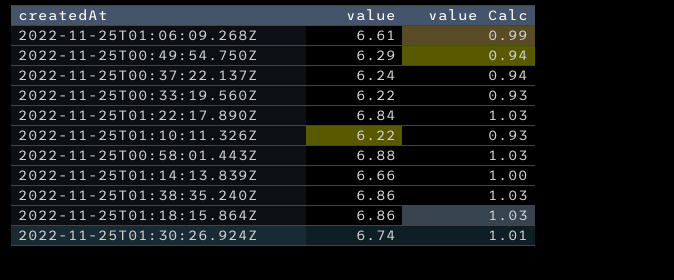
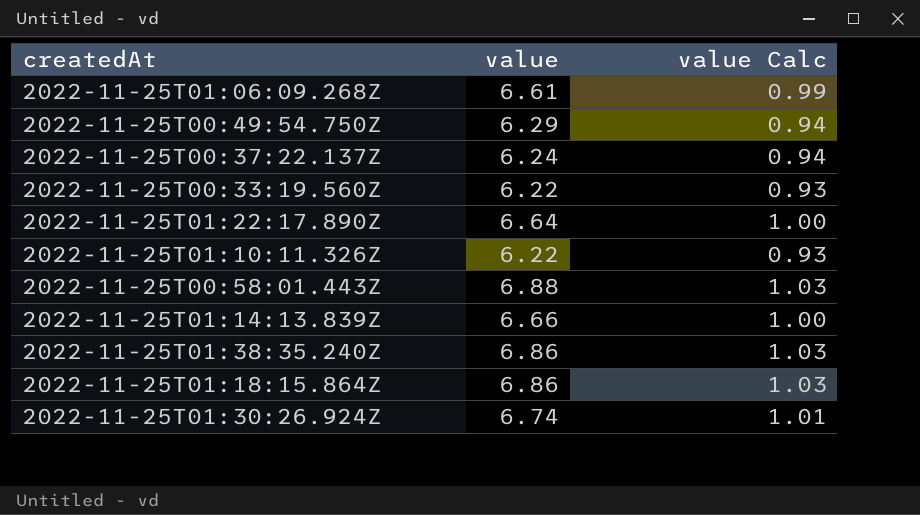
2022-11-25T01:22:17.890Z | value: 6.84 -> 6.64
2022-11-25T01:22:17.890Z | value Calc: 1.03 -> 1.00

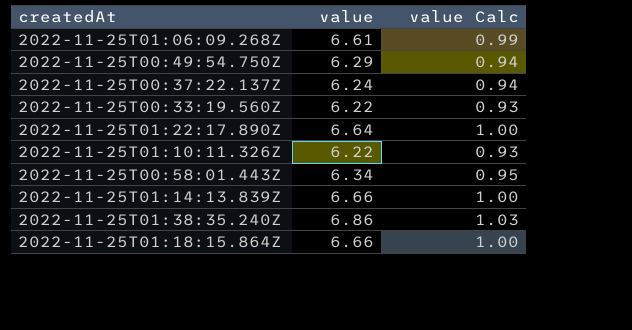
row 2022-11-25T01:30:26.924Z: 6.74 | 1.01 -> none
2022-11-25T00:58:01.443Z | value: 6.88 -> 6.34
2022-11-25T00:58:01.443Z | value Calc: 1.03 -> 0.95
2022-11-25T01:18:15.864Z | value: 6.86 -> 6.66
2022-11-25T01:18:15.864Z | value Calc: 1.03 -> 1.00

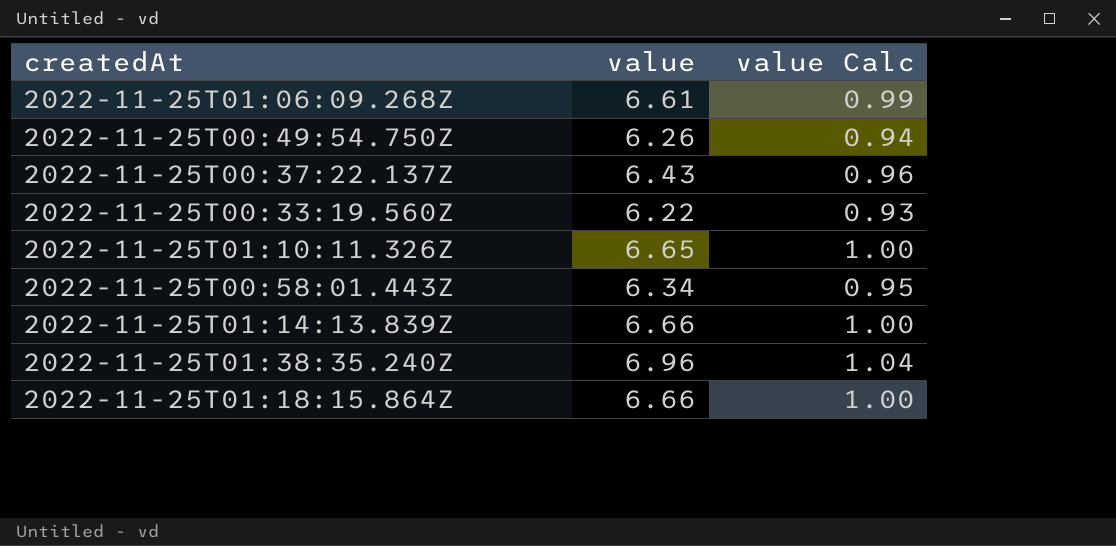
row 2022-11-25T01:22:17.890Z: 6.64 | 1.00 -> none
2022-11-25T00:49:54.750Z | value: 6.29 -> 6.26
2022-11-25T00:37:22.137Z | value: 6.24 -> 6.43
2022-11-25T00:37:22.137Z | value Calc: 0.94 -> 0.96
2022-11-25T01:10:11.326Z | value: 6.22 -> 6.65
2022-11-25T01:10:11.326Z | value Calc: 0.93 -> 1.00
2022-11-25T01:38:35.240Z | value: 6.86 -> 6.96
2022-11-25T01:38:35.240Z | value Calc: 1.03 -> 1.04

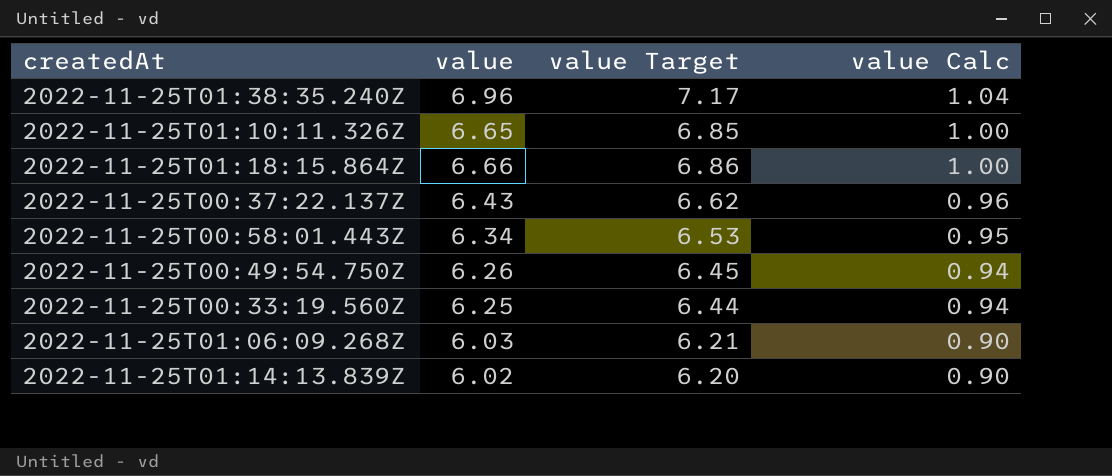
row order: none -> value Calc descending
column value Target | formula: none -> [value] * 1.03
2022-11-25T00:33:19.560Z | value: 6.22 -> 6.25
2022-11-25T00:33:19.560Z | value Calc: 0.93 -> 0.94
2022-11-25T01:06:09.268Z | value: 6.61 -> 6.03
2022-11-25T01:06:09.268Z | value Calc: 0.99 -> 0.90
2022-11-25T01:14:13.839Z | value: 6.66 -> 6.02
2022-11-25T01:14:13.839Z | value Calc: 1.00 -> 0.90

